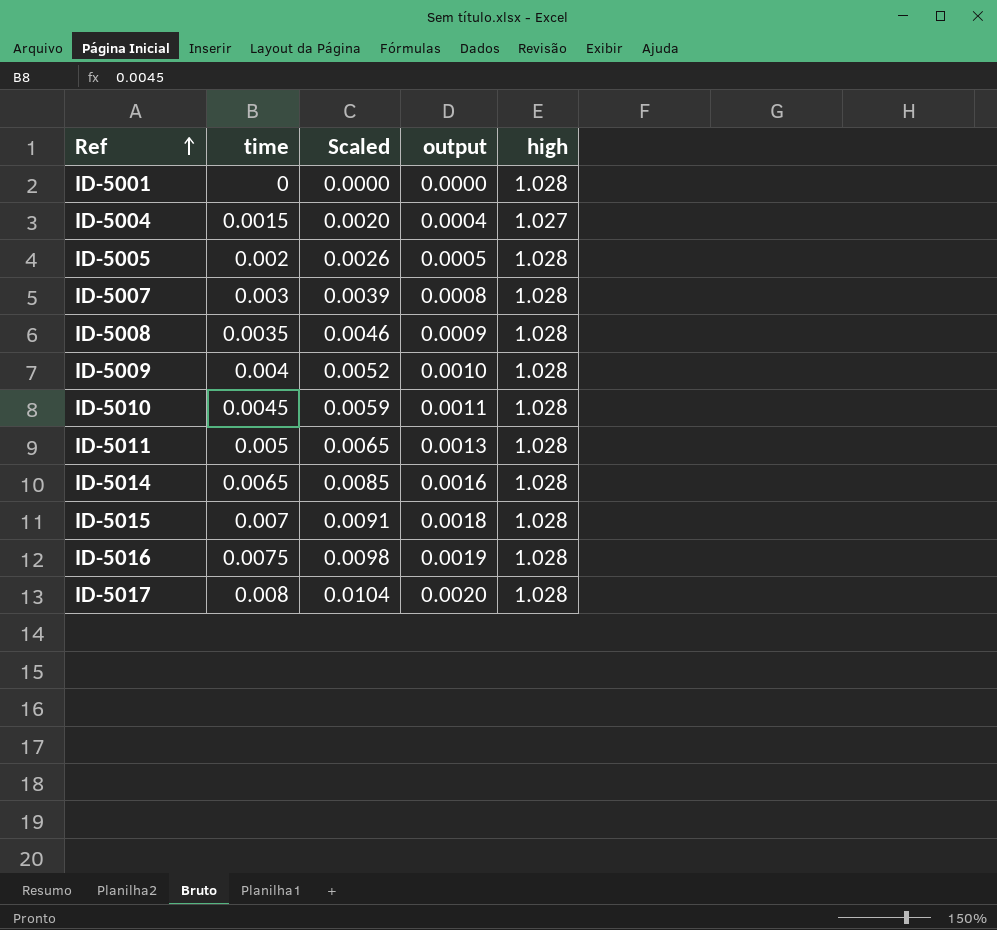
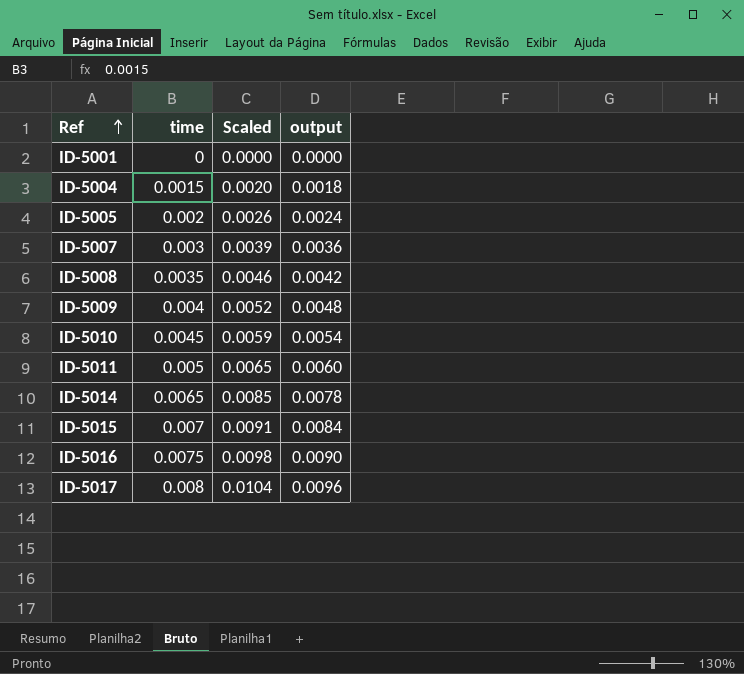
column high | position: 5 -> none
column output | formula: [time] * 0.25 -> [time] * 1.2

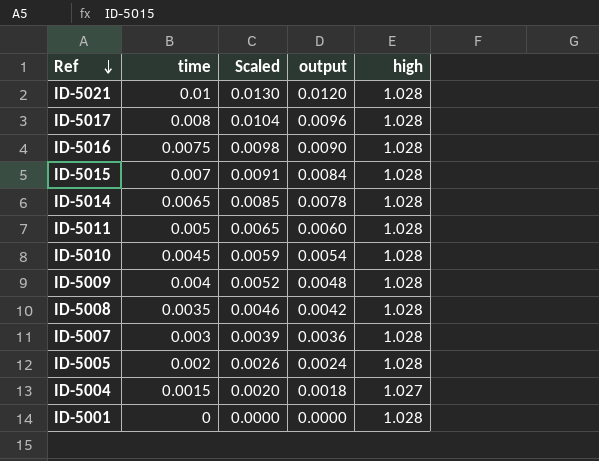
row order: Ref ascending -> Ref descending
column high | position: none -> 5
row ID-5021: none -> 0.01 | 0.0130 | 0.0120 | 1.028

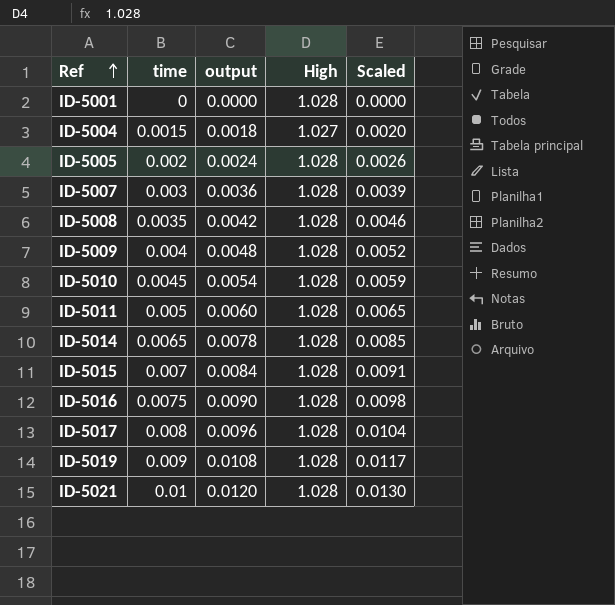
row order: Ref descending -> Ref ascending
column name: high -> High
column Scaled | position: 3 -> 5
row ID-5019: none -> 0.009 | 0.0108 | 1.028 | 0.0117

